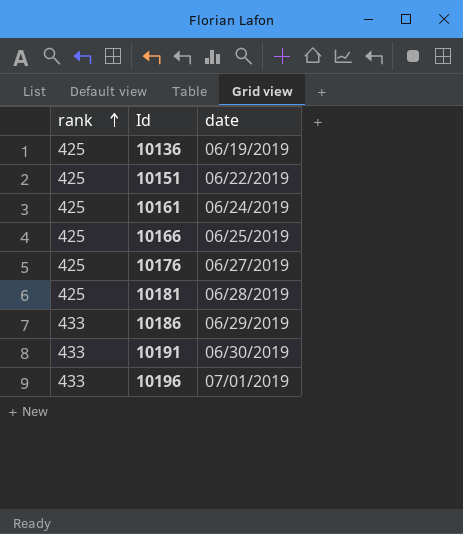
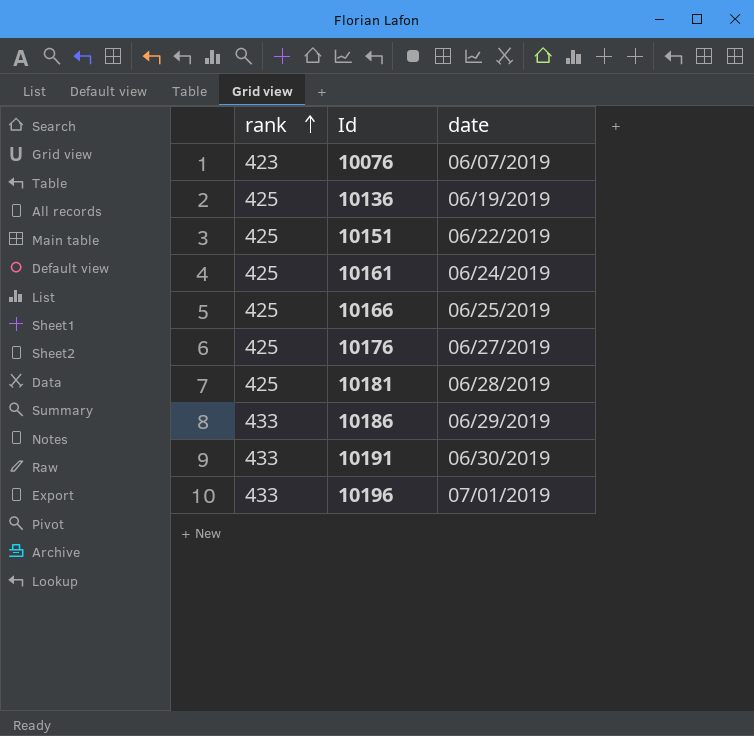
row 10076: none -> 423 | 06/07/2019

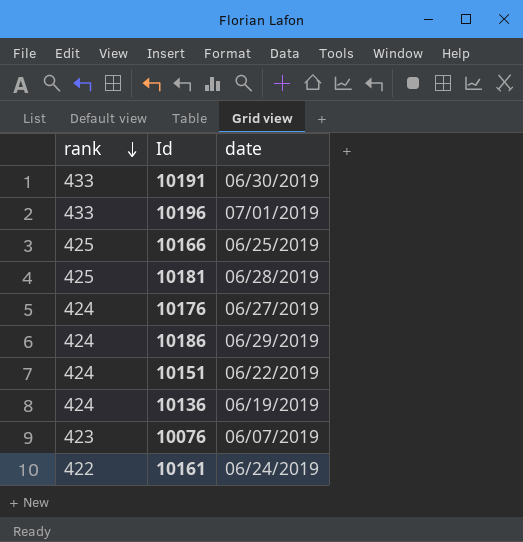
row order: rank ascending -> rank descending
10176 | rank: 425 -> 424
10186 | rank: 433 -> 424
10151 | rank: 425 -> 424
10136 | rank: 425 -> 424
10161 | rank: 425 -> 422

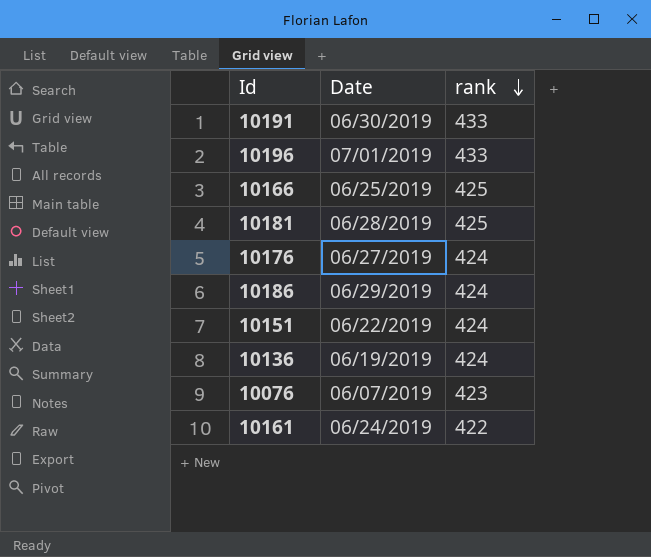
column name: date -> Date
column rank | position: 1 -> 3

